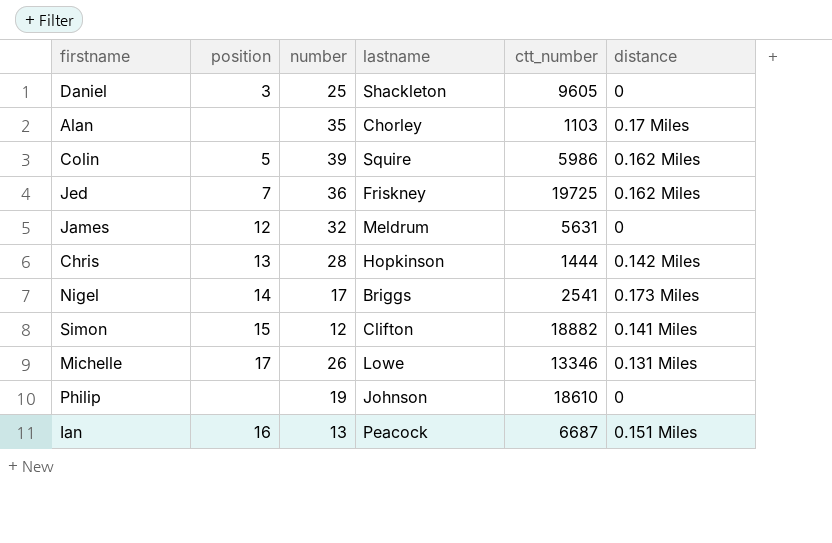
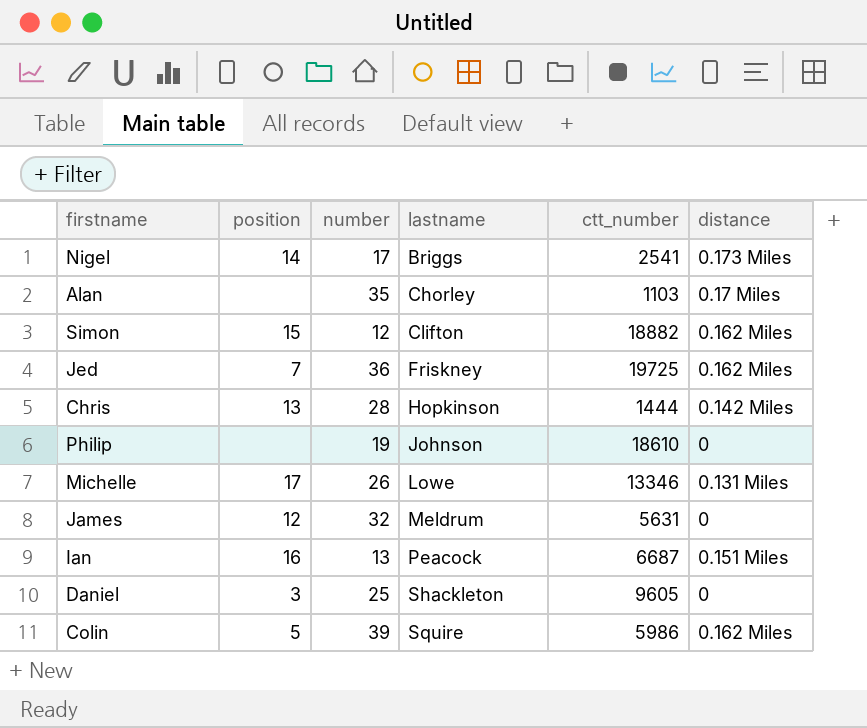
row order: none -> lastname ascending
Simon | distance: 0.141 Miles -> 0.162 Miles

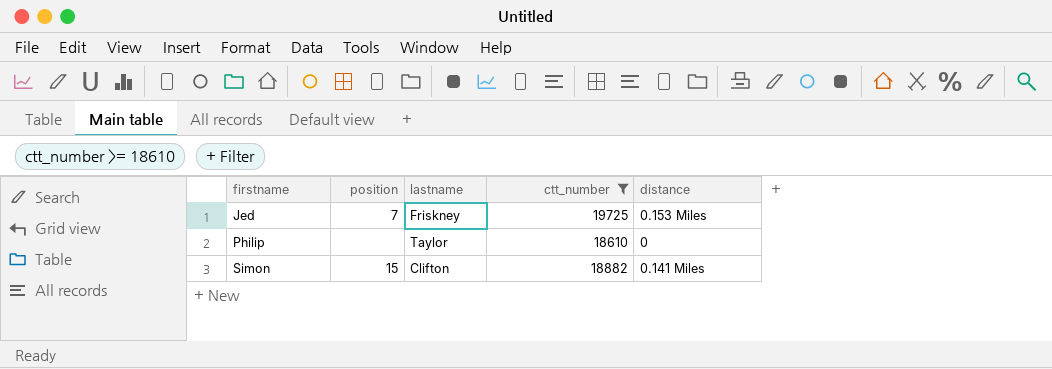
filter: none -> ctt_number >= 18610
row order: lastname ascending -> firstname ascending
column number | position: 3 -> none
Jed | distance: 0.162 Miles -> 0.153 Miles
Philip | lastname: Johnson -> Taylor
Simon | distance: 0.162 Miles -> 0.141 Miles

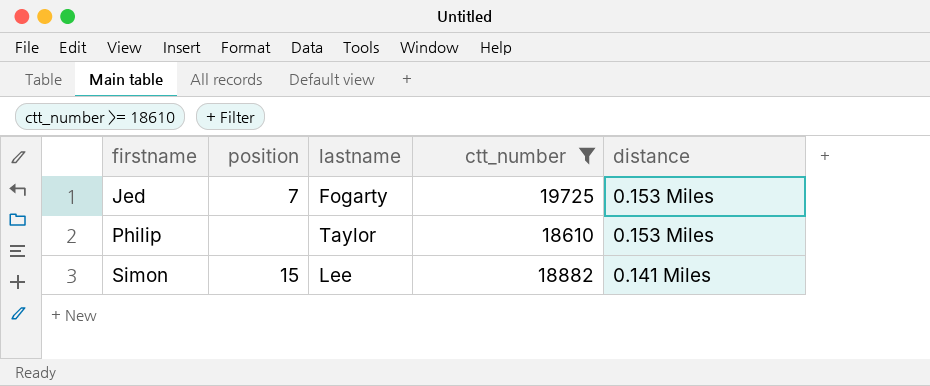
Jed | lastname: Friskney -> Fogarty
Philip | distance: 0 -> 0.153 Miles
Simon | lastname: Clifton -> Lee

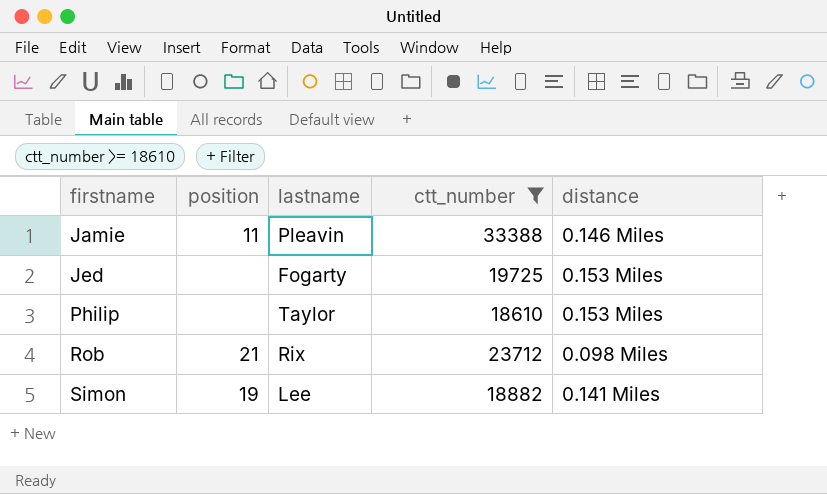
row Jamie: none -> 11 | Pleavin | 33388 | 0.146 Miles
Jed | position: 7 -> none
row Rob: none -> 21 | Rix | 23712 | 0.098 Miles
Simon | position: 15 -> 19

